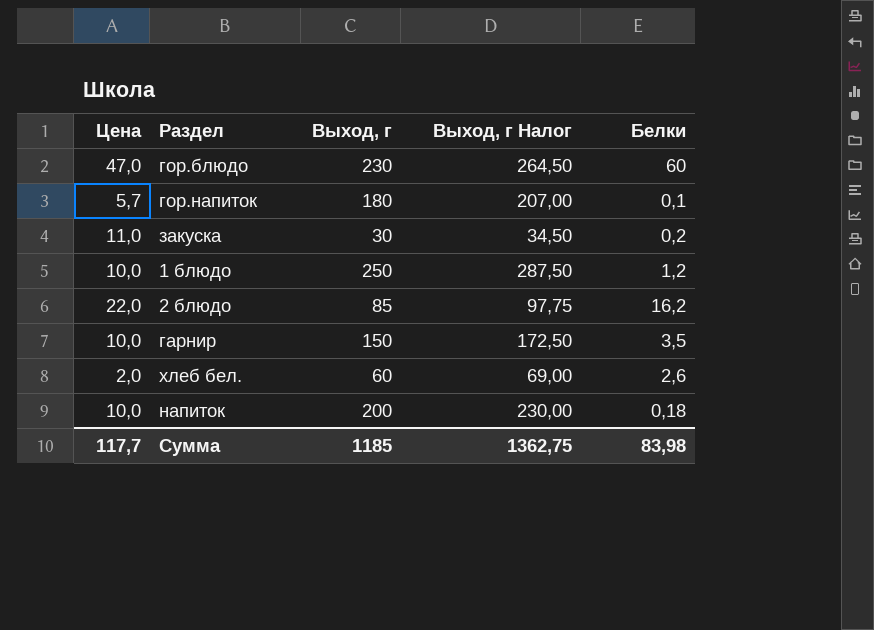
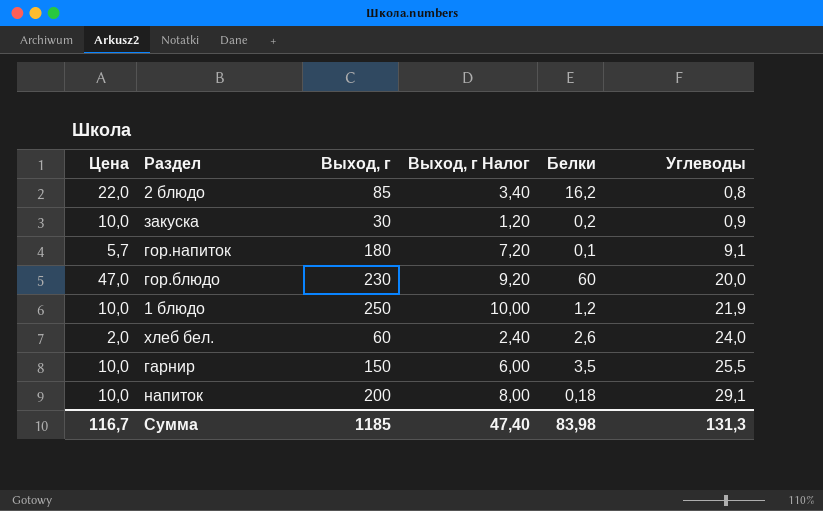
row order: none -> Углеводы ascending
column Выход, г Налог | formula: [Выход, г] * 1,15 -> [Выход, г] * 0,04
column Углеводы | position: none -> 6
закуска | Цена: 11,0 -> 10,0
Сумма | Цена: 117,7 -> 116,7
Сумма | Выход, г Налог: 1362,75 -> 47,40

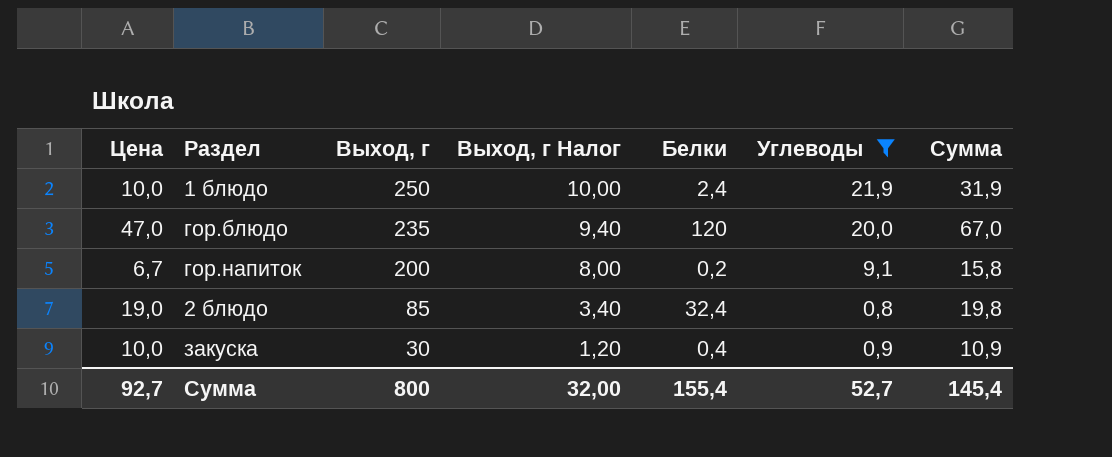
filter: none -> Углеводы <= 21,9
row order: Углеводы ascending -> Выход, г descending
column Сумма | formula: none -> [Цена] + [Углеводы]
1 блюдо | Белки: 1,2 -> 2,4
гор.блюдо | Выход, г: 230 -> 235
гор.блюдо | Выход, г Налог: 9,20 -> 9,40
гор.блюдо | Белки: 60 -> 120
гор.напиток | Цена: 5,7 -> 6,7
гор.напиток | Выход, г: 180 -> 200
гор.напиток | Выход, г Налог: 7,20 -> 8,00
гор.напиток | Белки: 0,1 -> 0,2
2 блюдо | Цена: 22,0 -> 19,0
2 блюдо | Белки: 16,2 -> 32,4
закуска | Белки: 0,2 -> 0,4
Сумма | Цена: 116,7 -> 92,7
Сумма | Выход, г: 1185 -> 800
Сумма | Выход, г Налог: 47,40 -> 32,00
Сумма | Белки: 83,98 -> 155,4
Сумма | Углеводы: 131,3 -> 52,7

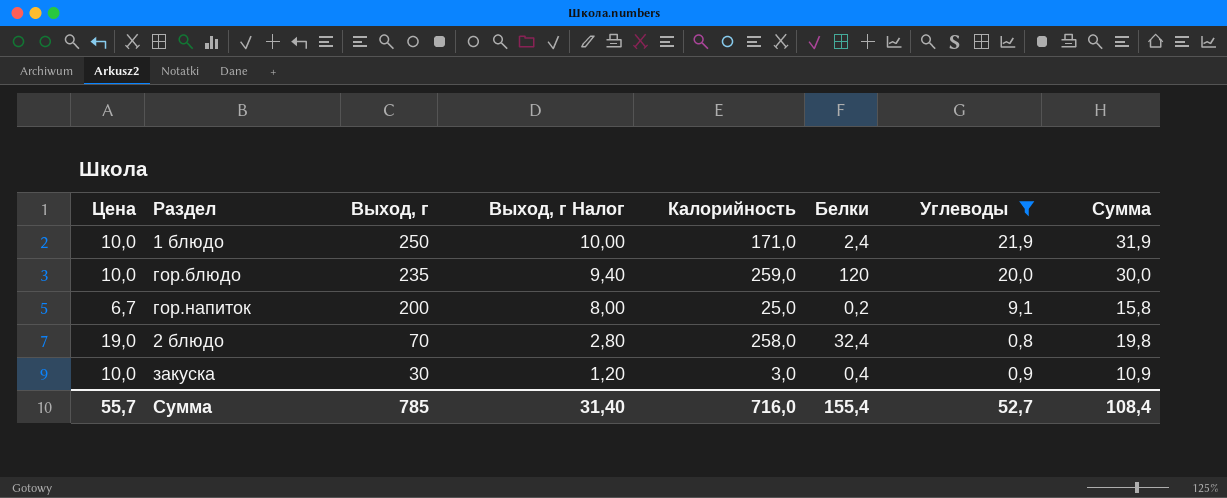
column Калорийность | position: none -> 5
гор.блюдо | Цена: 47,0 -> 10,0
гор.блюдо | Сумма: 67,0 -> 30,0
2 блюдо | Выход, г: 85 -> 70
2 блюдо | Выход, г Налог: 3,40 -> 2,80
Сумма | Цена: 92,7 -> 55,7
Сумма | Выход, г: 800 -> 785
Сумма | Выход, г Налог: 32,00 -> 31,40
Сумма | Сумма: 145,4 -> 108,4

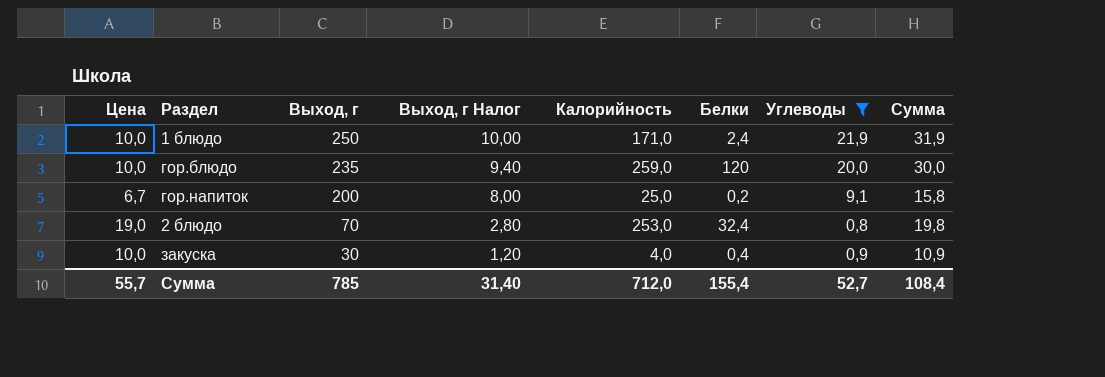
2 блюдо | Калорийность: 258,0 -> 253,0
закуска | Калорийность: 3,0 -> 4,0
Сумма | Калорийность: 716,0 -> 712,0

